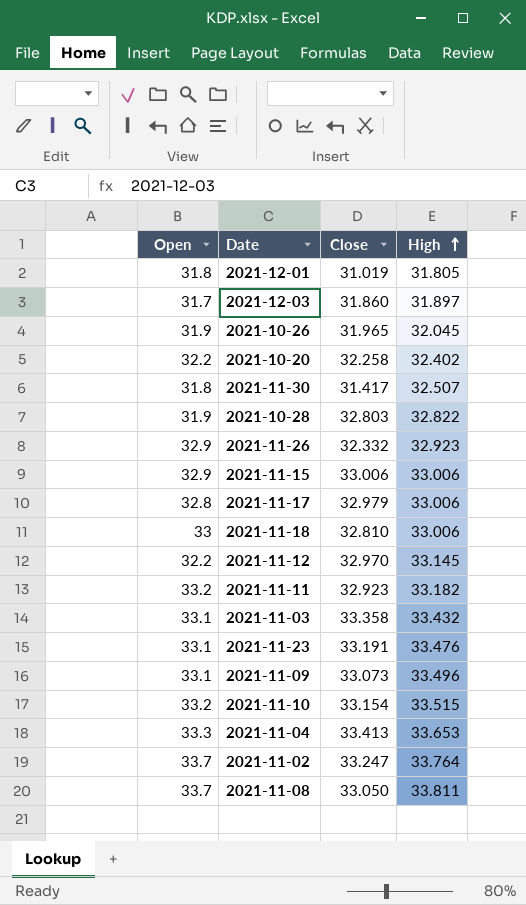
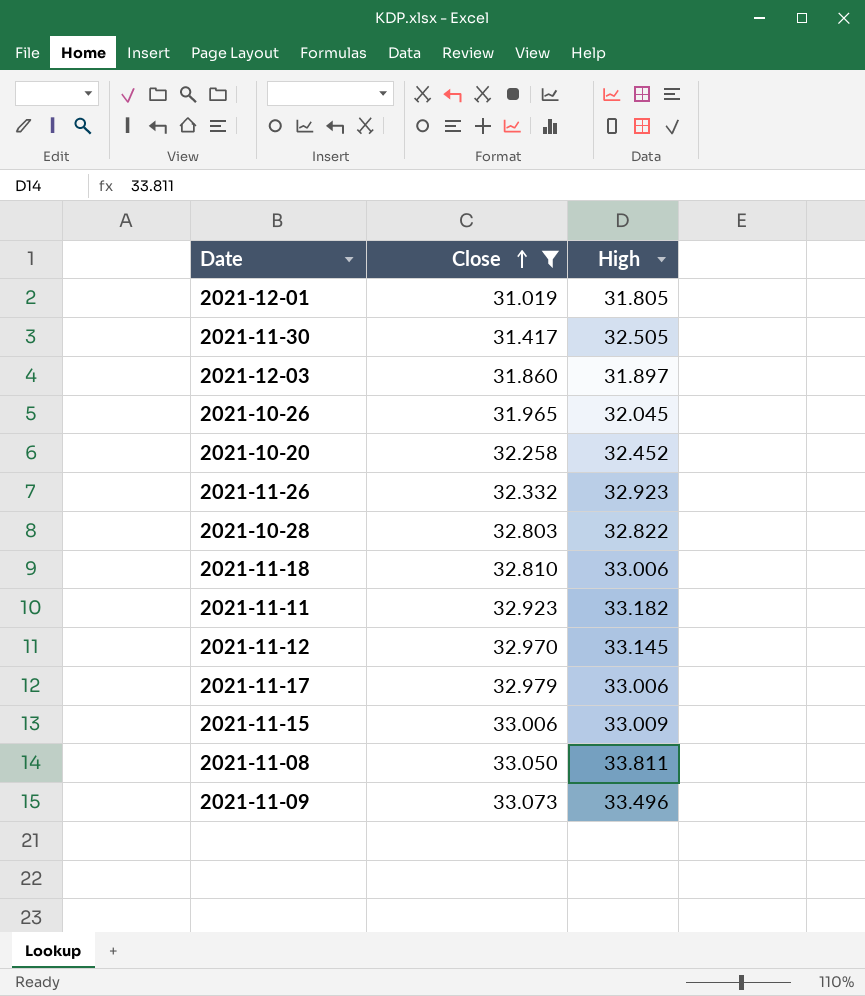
filter: none -> Close <= 33.073
row order: High ascending -> Close ascending
column Open | position: 1 -> none
2021-11-30 | High: 32.507 -> 32.505
2021-10-20 | High: 32.402 -> 32.452
2021-11-15 | High: 33.006 -> 33.009

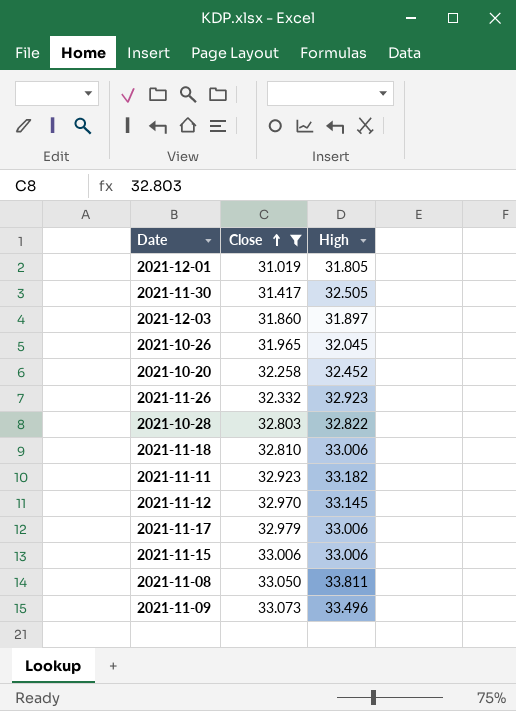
2021-11-15 | High: 33.009 -> 33.006

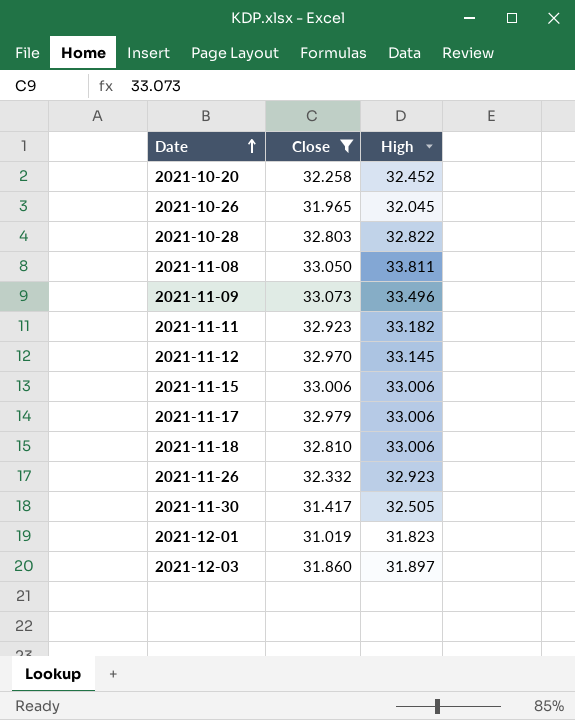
row order: Close ascending -> Date ascending
2021-12-01 | High: 31.805 -> 31.823

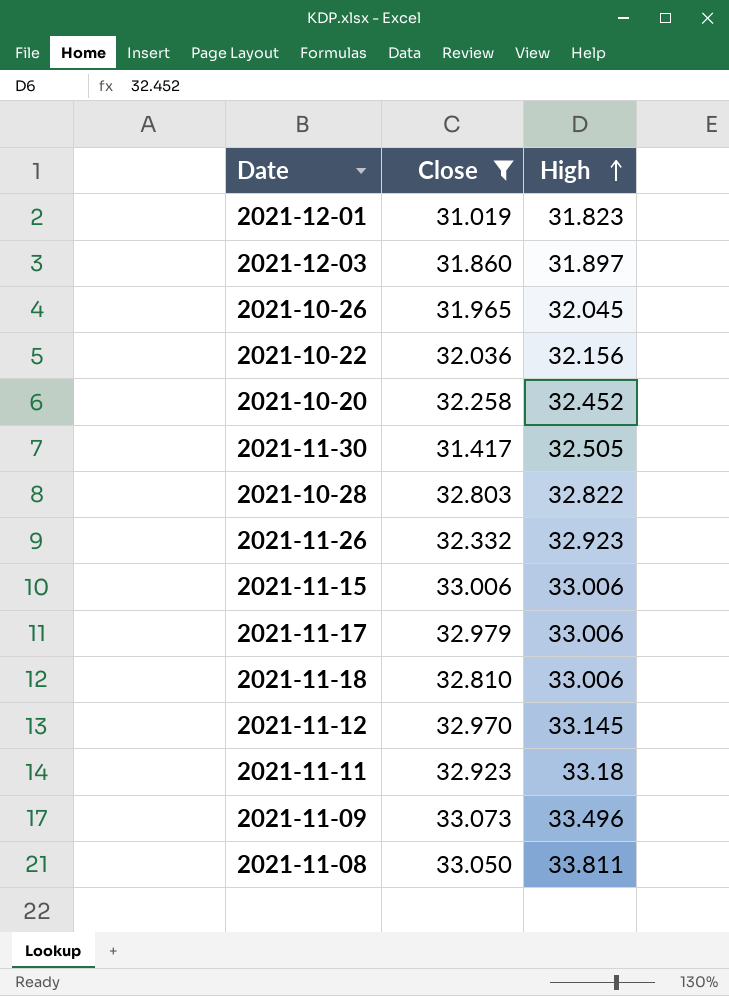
row order: Date ascending -> High ascending
row 2021-10-22: none -> 32.036 | 32.156
2021-11-11 | High: 33.182 -> 33.18

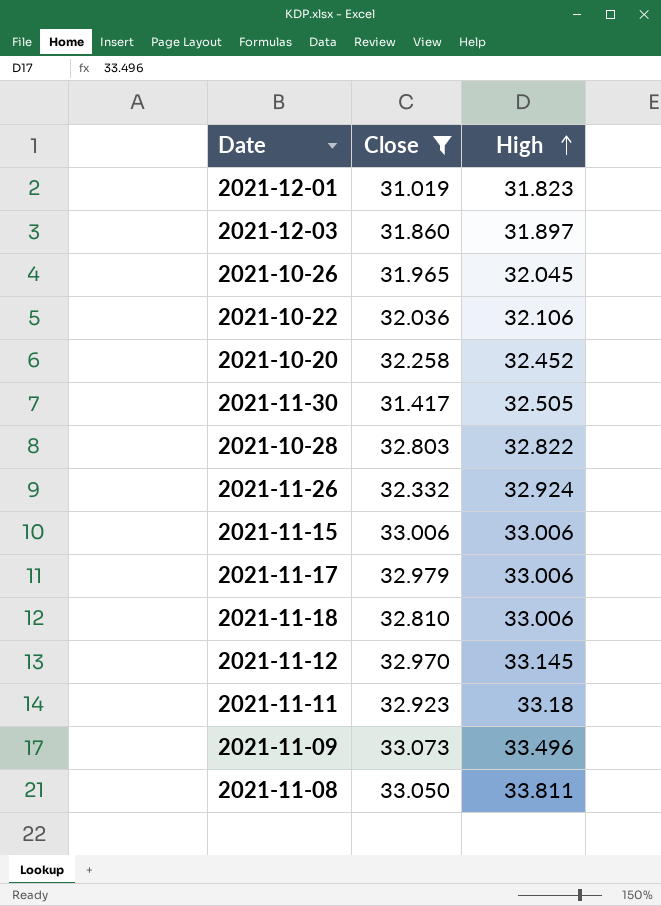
2021-10-22 | High: 32.156 -> 32.106
2021-11-26 | High: 32.923 -> 32.924

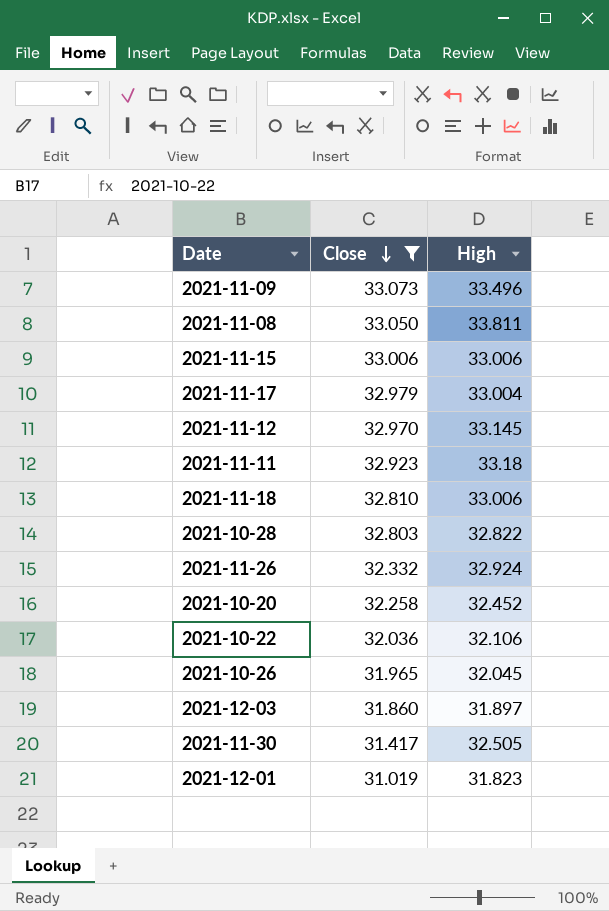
row order: High ascending -> Close descending
2021-11-17 | High: 33.006 -> 33.004

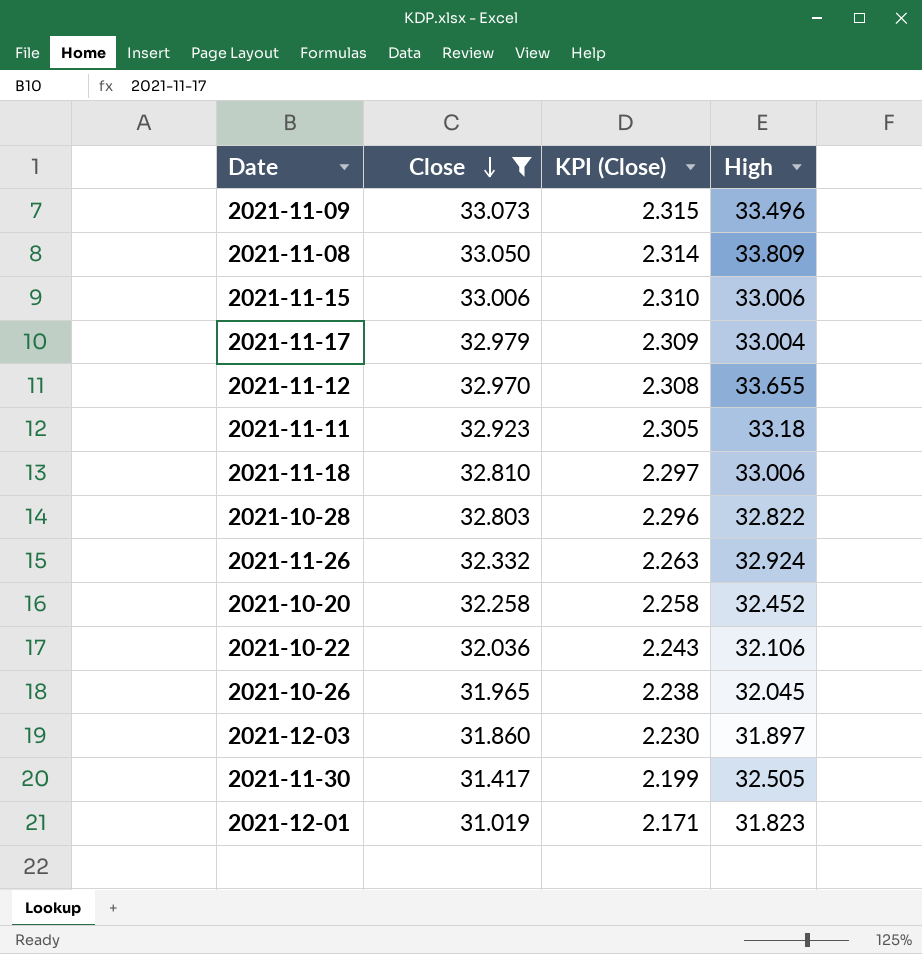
column KPI (Close) | formula: none -> [Close] * 0.07
2021-11-08 | High: 33.811 -> 33.809
2021-11-12 | High: 33.145 -> 33.655

